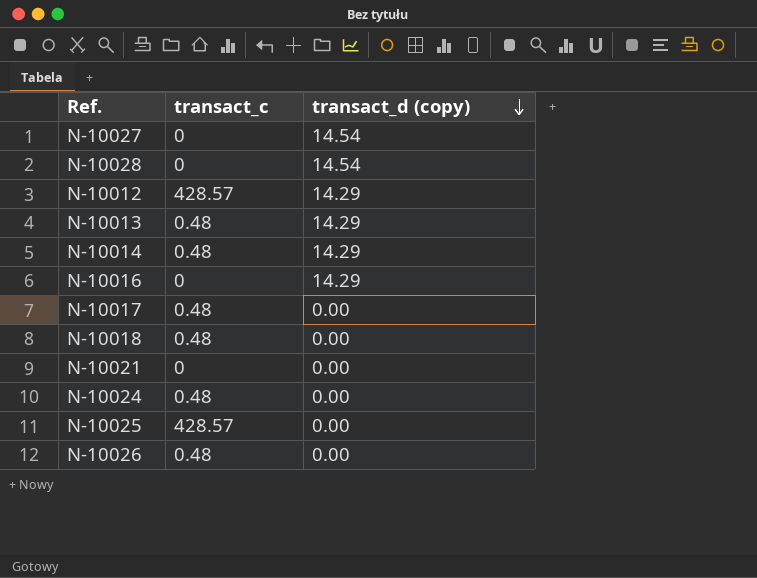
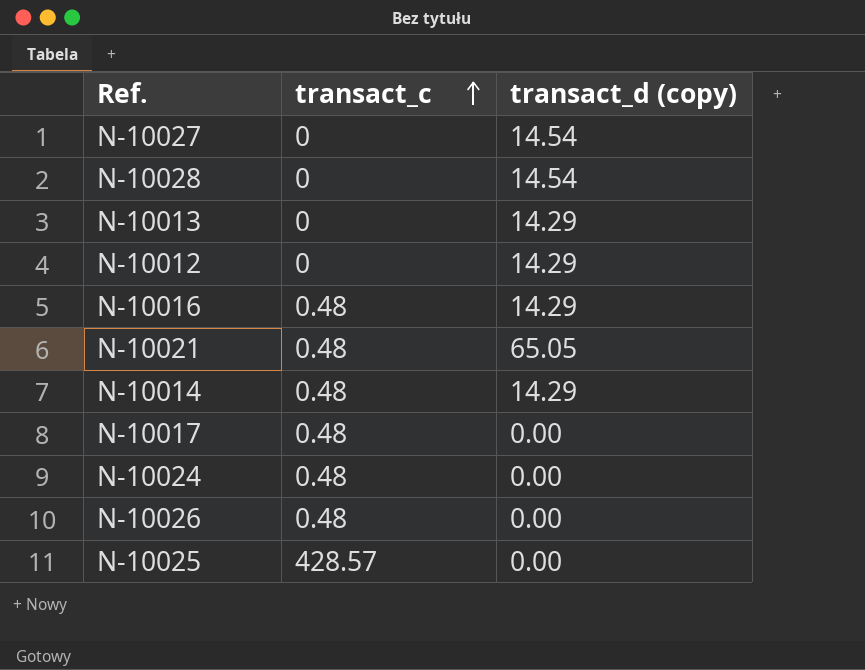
row order: transact_d (copy) descending -> transact_c ascending
row N-10018: 0.48 | 0.00 -> none
N-10013 | transact_c: 0.48 -> 0
N-10012 | transact_c: 428.57 -> 0
N-10016 | transact_c: 0 -> 0.48
N-10021 | transact_c: 0 -> 0.48
N-10021 | transact_d (copy): 0.00 -> 65.05

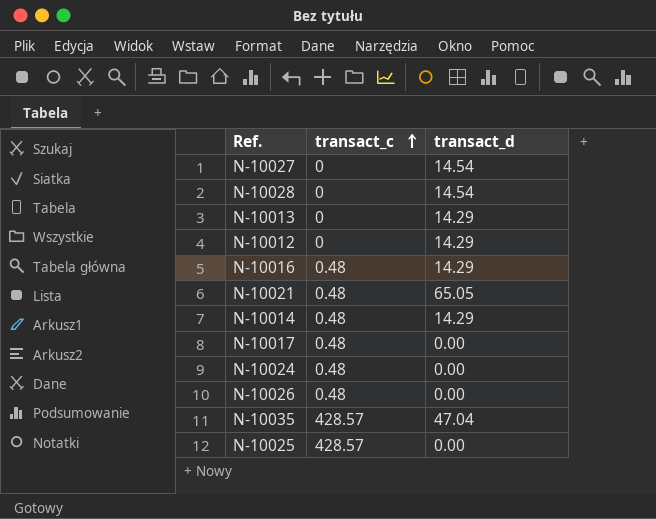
column name: transact_d (copy) -> transact_d
row N-10035: none -> 428.57 | 47.04

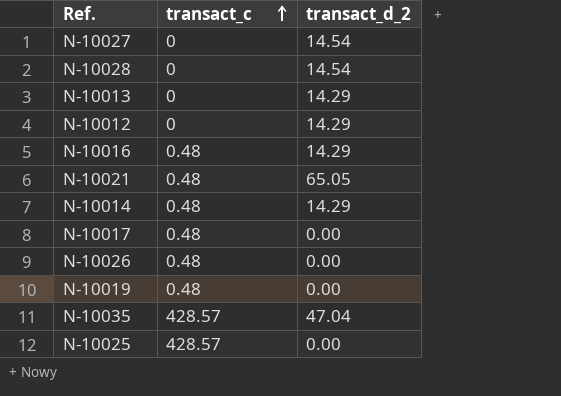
column name: transact_d -> transact_d_2
row N-10024: 0.48 | 0.00 -> none
row N-10019: none -> 0.48 | 0.00

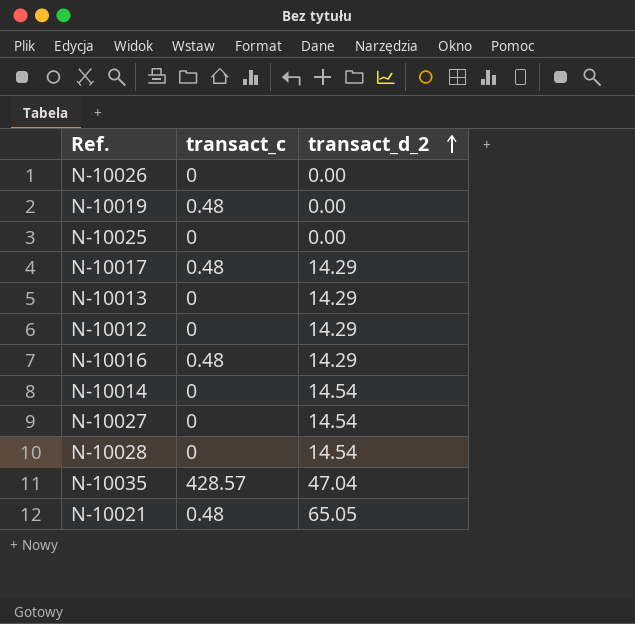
row order: transact_c ascending -> transact_d_2 ascending
N-10026 | transact_c: 0.48 -> 0
N-10025 | transact_c: 428.57 -> 0
N-10017 | transact_d_2: 0.00 -> 14.29
N-10014 | transact_c: 0.48 -> 0
N-10014 | transact_d_2: 14.29 -> 14.54

